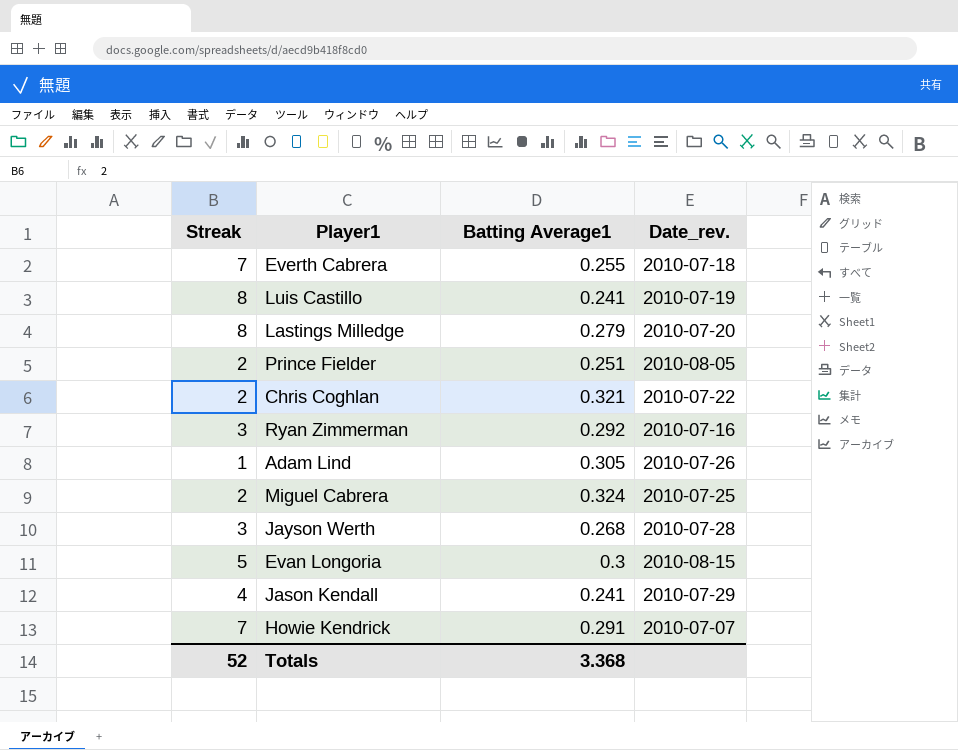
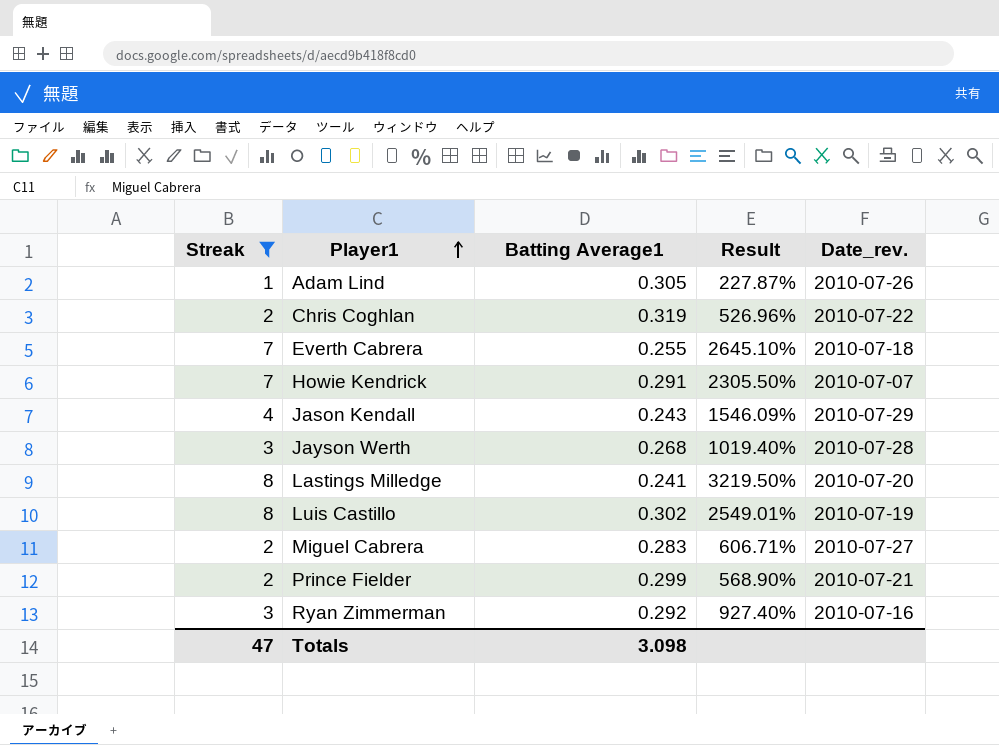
filter: none -> Streak != 5
row order: none -> Player1 ascending
column Result | formula: none -> ([Streak] - [Batting Average1]) / [Batting Average1]
Chris Coghlan | Batting Average1: 0.321 -> 0.319
Jason Kendall | Batting Average1: 0.241 -> 0.243
Lastings Milledge | Batting Average1: 0.279 -> 0.241
Luis Castillo | Batting Average1: 0.241 -> 0.302
Miguel Cabrera | Batting Average1: 0.324 -> 0.283
Miguel Cabrera | Date_rev.: 2010-07-25 -> 2010-07-27
Prince Fielder | Batting Average1: 0.251 -> 0.299
Prince Fielder | Date_rev.: 2010-08-05 -> 2010-07-21
Totals | Streak: 52 -> 47
Totals | Batting Average1: 3.368 -> 3.098

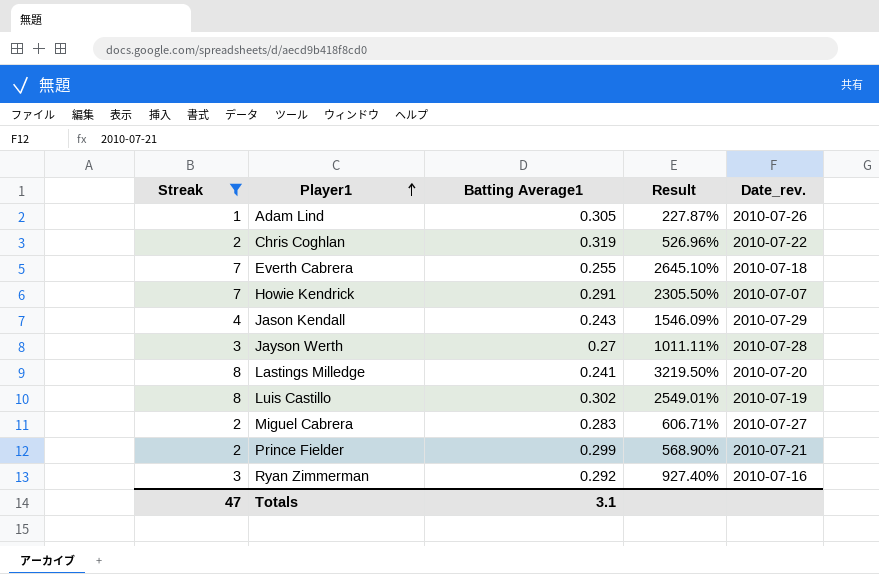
Jayson Werth | Batting Average1: 0.268 -> 0.27
Jayson Werth | Result: 1019.40% -> 1011.11%
Totals | Batting Average1: 3.098 -> 3.1

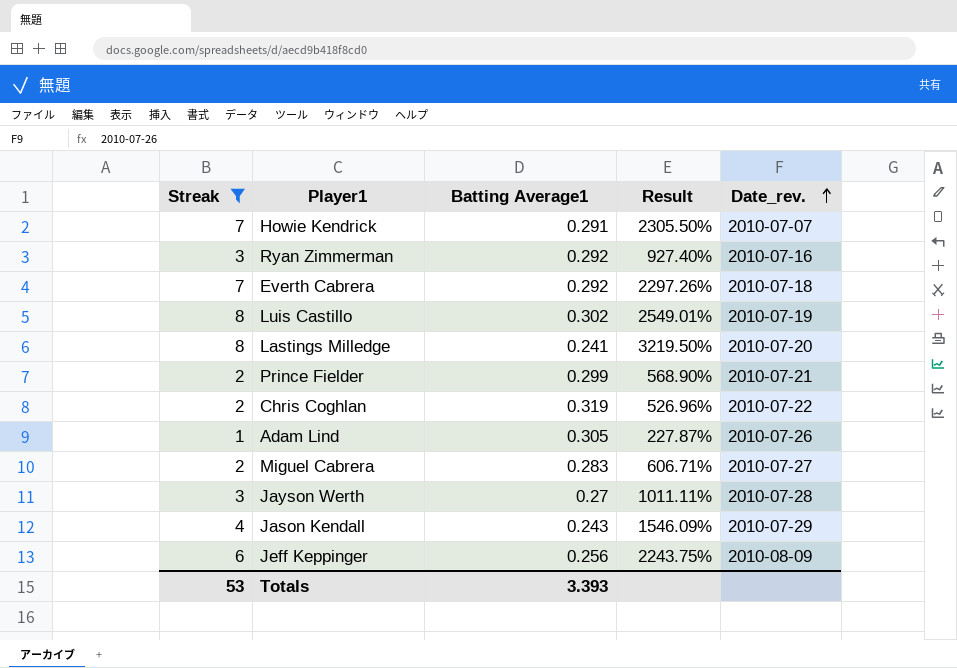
row order: Player1 ascending -> Date_rev. ascending
Everth Cabrera | Batting Average1: 0.255 -> 0.292
Everth Cabrera | Result: 2645.10% -> 2297.26%
row Jeff Keppinger: none -> 6 | 0.256 | 2243.75% | 2010-08-09
Totals | Streak: 47 -> 53
Totals | Batting Average1: 3.1 -> 3.393

